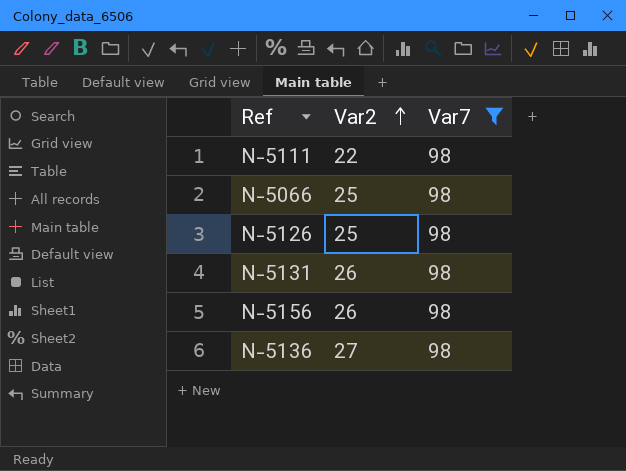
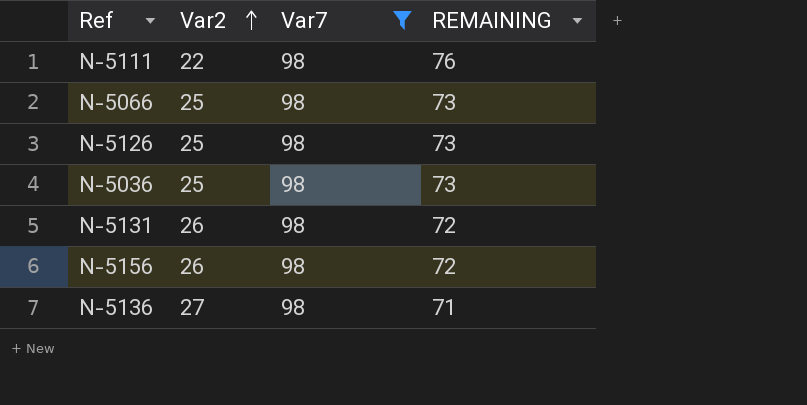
column REMAINING | formula: none -> [Var7] - [Var2]
row N-5036: none -> 25 | 98 | 73

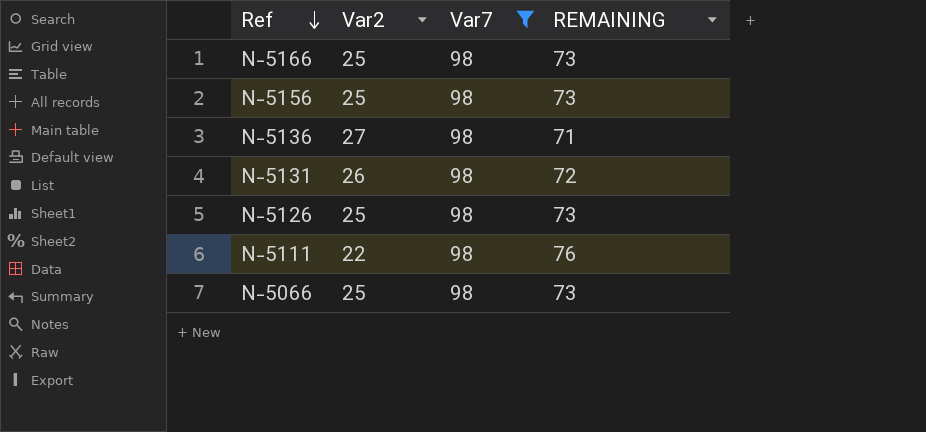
row order: Var2 ascending -> Ref descending
row N-5036: 25 | 98 | 73 -> none
row N-5166: none -> 25 | 98 | 73
N-5156 | Var2: 26 -> 25
N-5156 | REMAINING: 72 -> 73

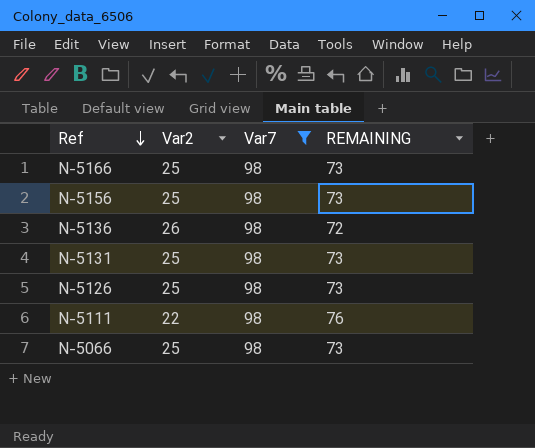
N-5136 | Var2: 27 -> 26
N-5136 | REMAINING: 71 -> 72
N-5131 | Var2: 26 -> 25
N-5131 | REMAINING: 72 -> 73

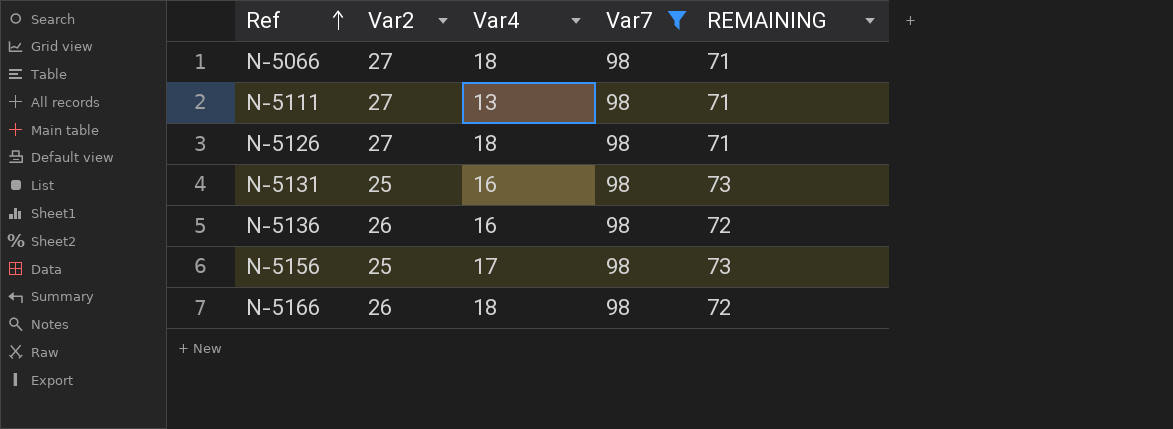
row order: Ref descending -> Ref ascending
column Var4 | position: none -> 3
N-5066 | Var2: 25 -> 27
N-5066 | REMAINING: 73 -> 71
N-5111 | Var2: 22 -> 27
N-5111 | REMAINING: 76 -> 71
N-5126 | Var2: 25 -> 27
N-5126 | REMAINING: 73 -> 71
N-5166 | Var2: 25 -> 26
N-5166 | REMAINING: 73 -> 72

